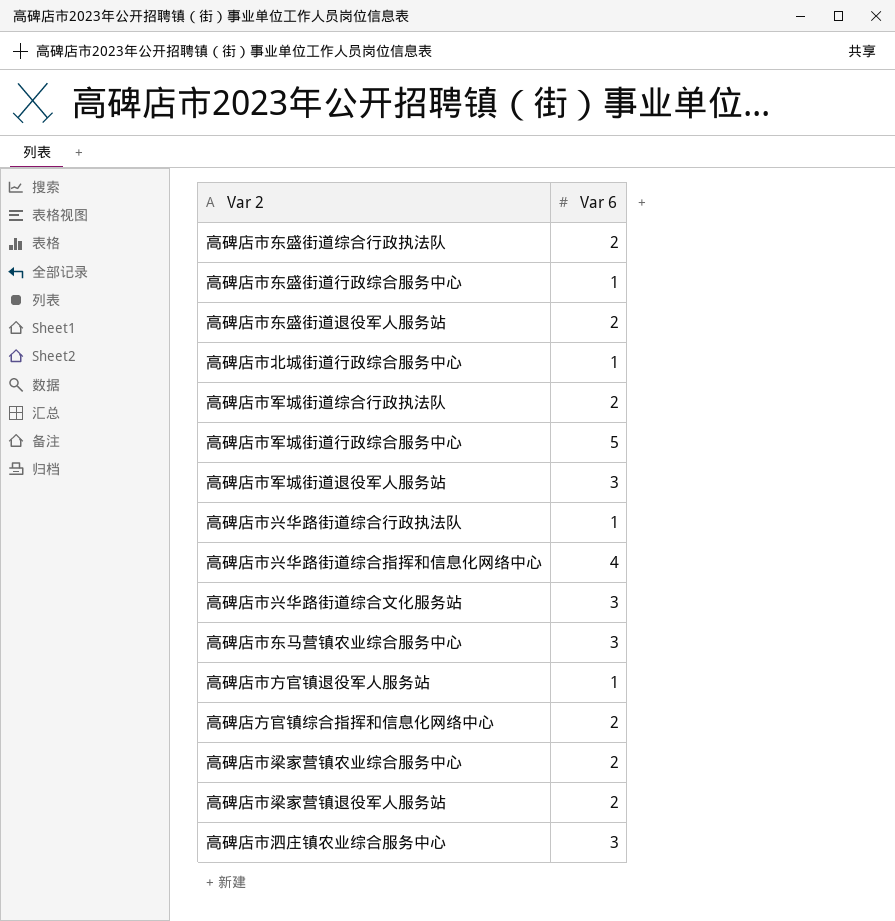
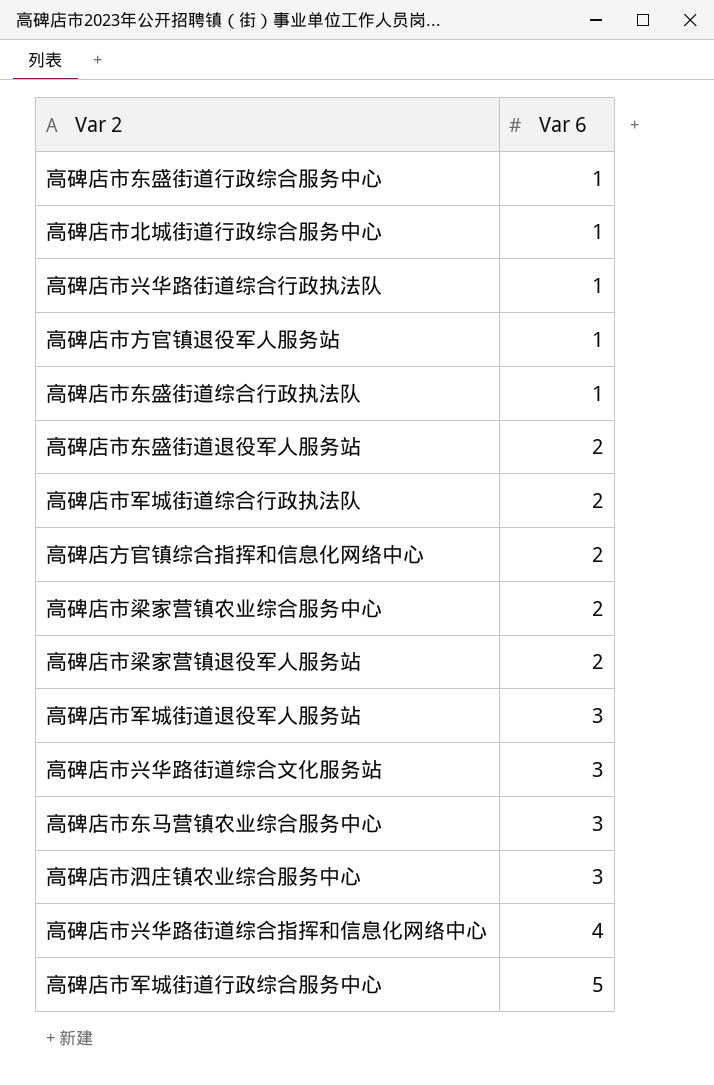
row order: none -> Var 6 ascending
高碑店市东盛街道综合行政执法队 | Var 6: 2 -> 1

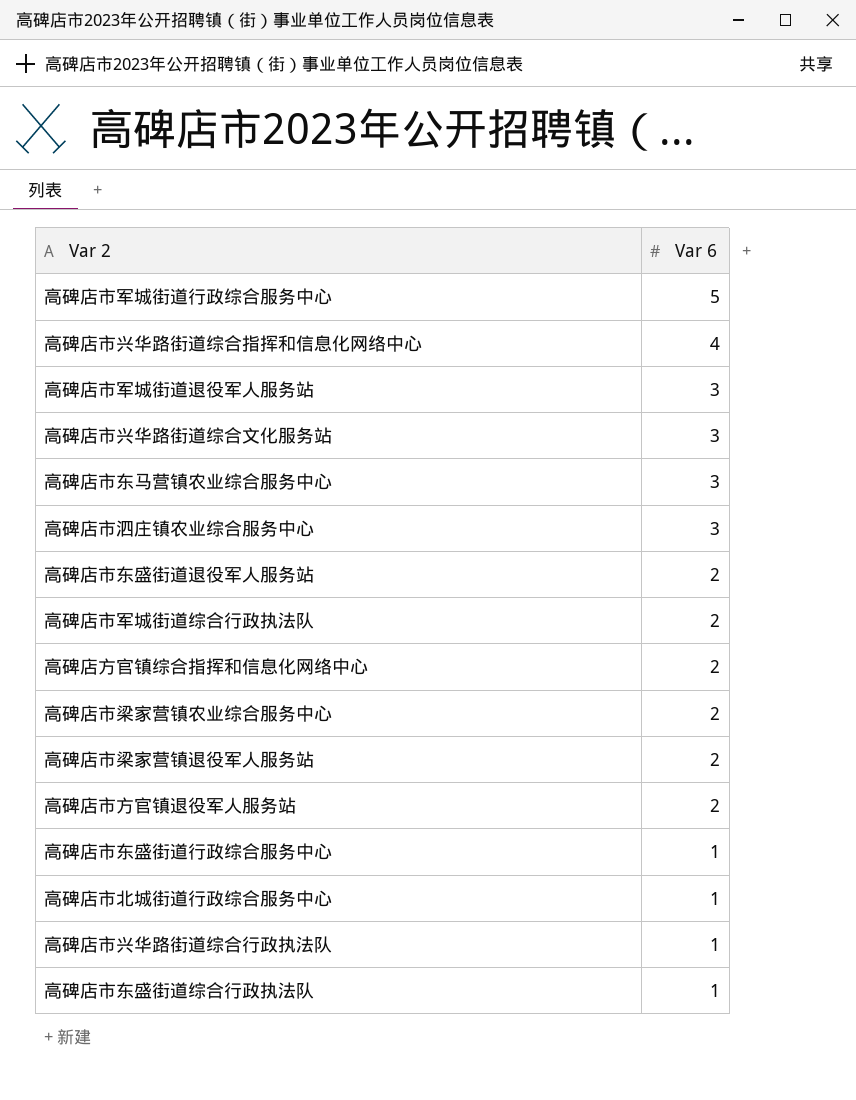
row order: Var 6 ascending -> Var 6 descending
高碑店市方官镇退役军人服务站 | Var 6: 1 -> 2

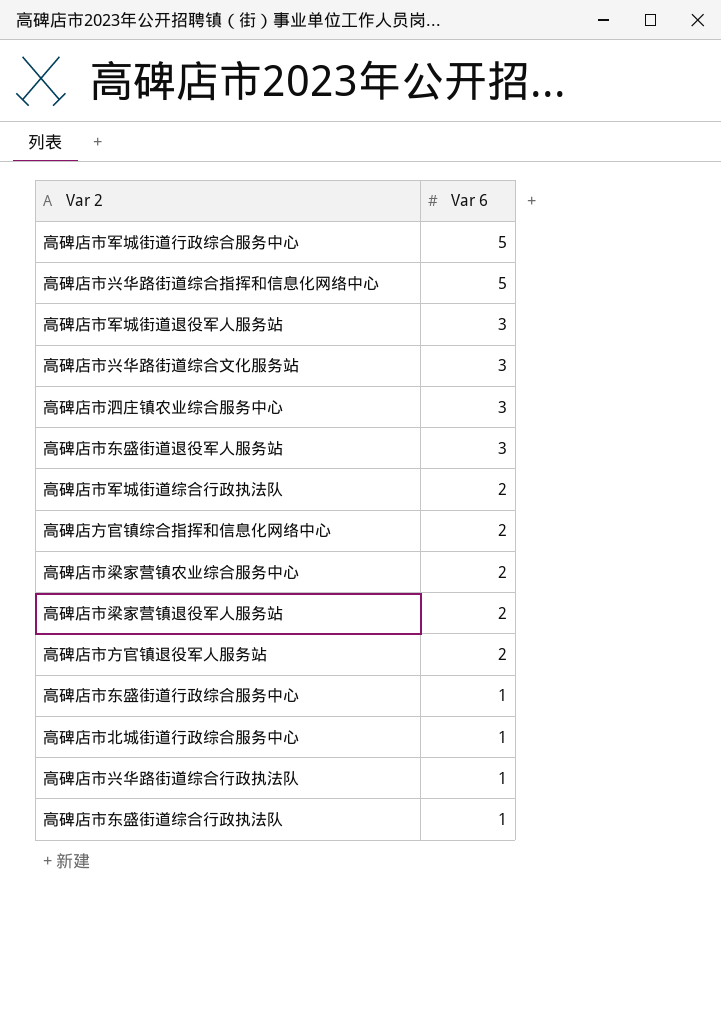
row 高碑店市东马营镇农业综合服务中心: 3 -> none
高碑店市兴华路街道综合指挥和信息化网络中心 | Var 6: 4 -> 5
高碑店市东盛街道退役军人服务站 | Var 6: 2 -> 3

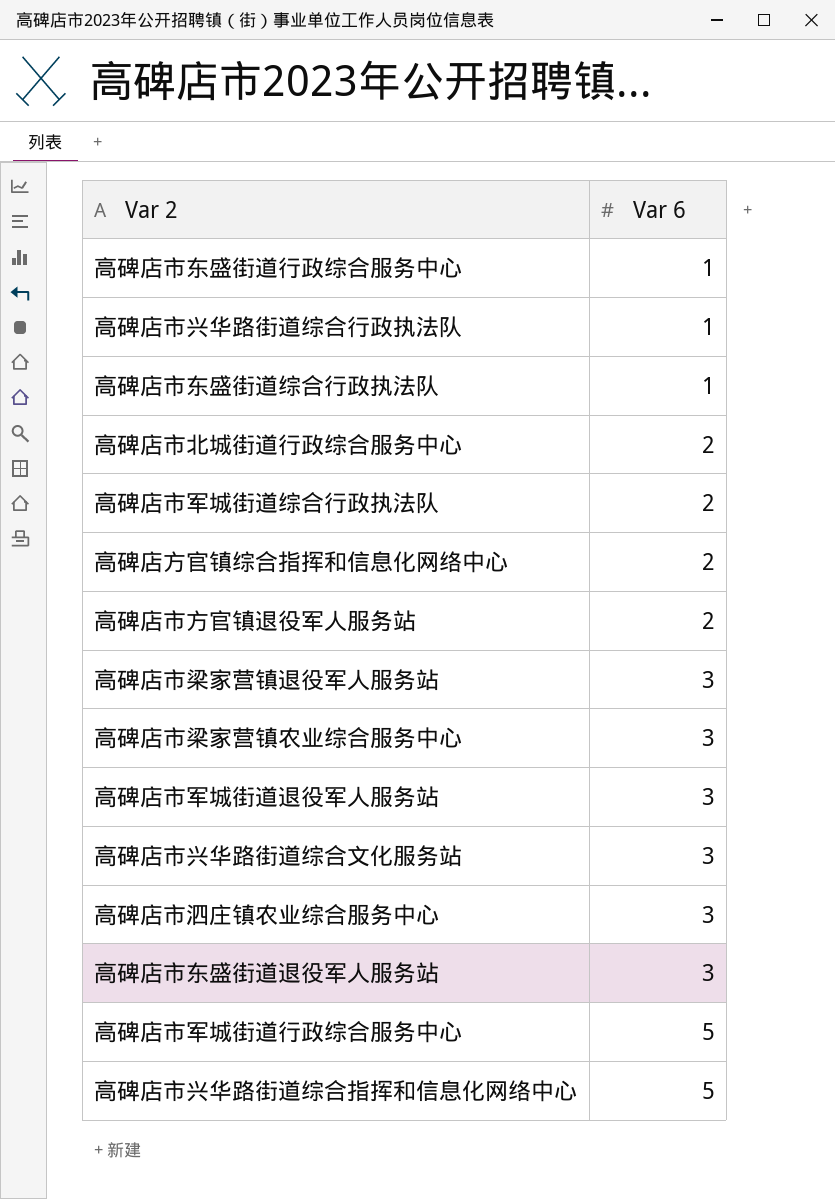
row order: Var 6 descending -> Var 6 ascending
高碑店市北城街道行政综合服务中心 | Var 6: 1 -> 2
高碑店市梁家营镇退役军人服务站 | Var 6: 2 -> 3
高碑店市梁家营镇农业综合服务中心 | Var 6: 2 -> 3

